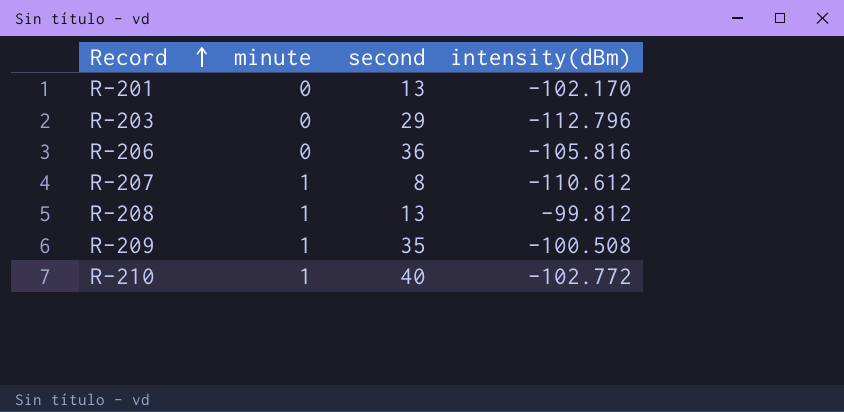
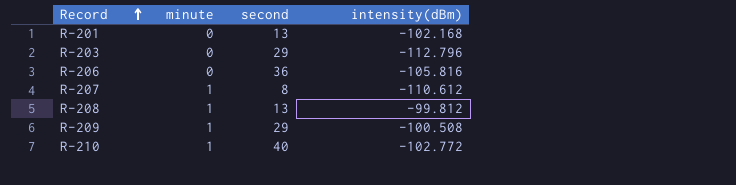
R-201 | intensity(dBm): -102.170 -> -102.168
R-209 | second: 35 -> 29

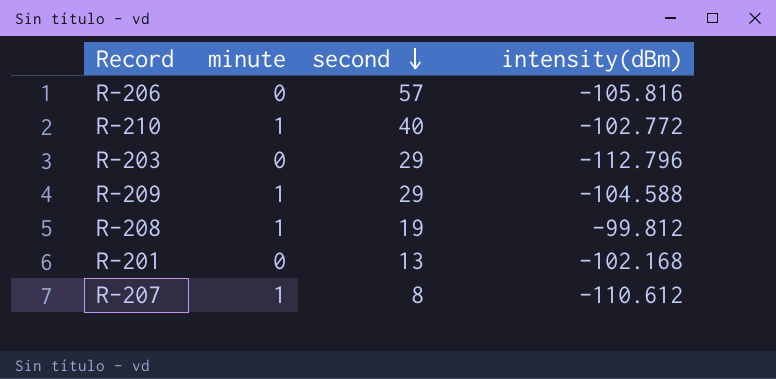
row order: Record ascending -> second descending
R-206 | second: 36 -> 57
R-209 | intensity(dBm): -100.508 -> -104.588
R-208 | second: 13 -> 19

